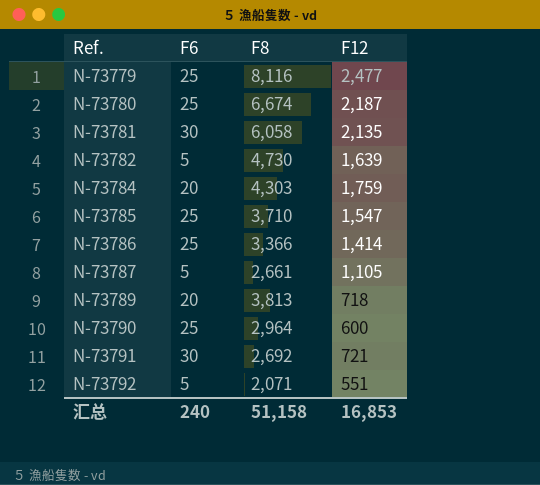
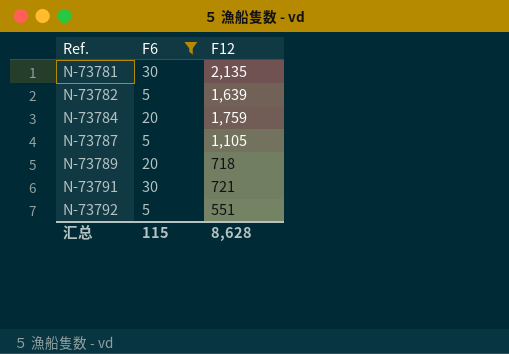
filter: none -> F6 != 25
column F8 | position: 3 -> none
汇总 | F6: 240 -> 115
汇总 | F12: 16,853 -> 8,628

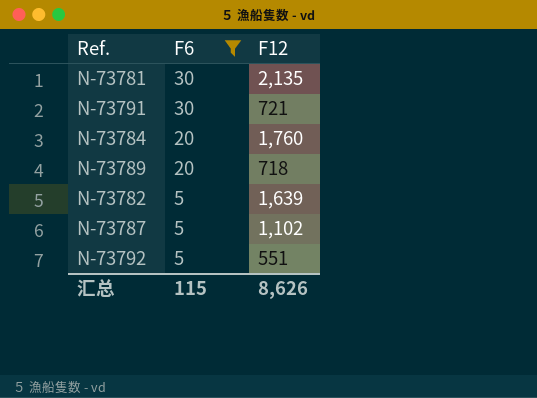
row order: Ref. ascending -> F6 descending
N-73784 | F12: 1,759 -> 1,760
N-73787 | F12: 1,105 -> 1,102
汇总 | F12: 8,628 -> 8,626

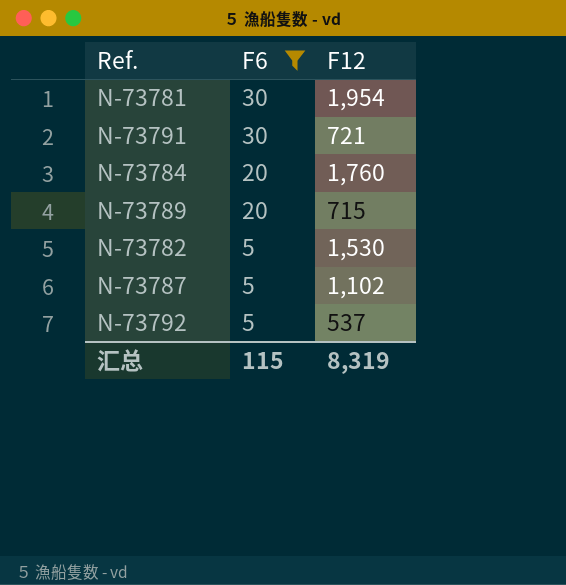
N-73781 | F12: 2,135 -> 1,954
N-73789 | F12: 718 -> 715
N-73782 | F12: 1,639 -> 1,530
N-73792 | F12: 551 -> 537
汇总 | F12: 8,626 -> 8,319

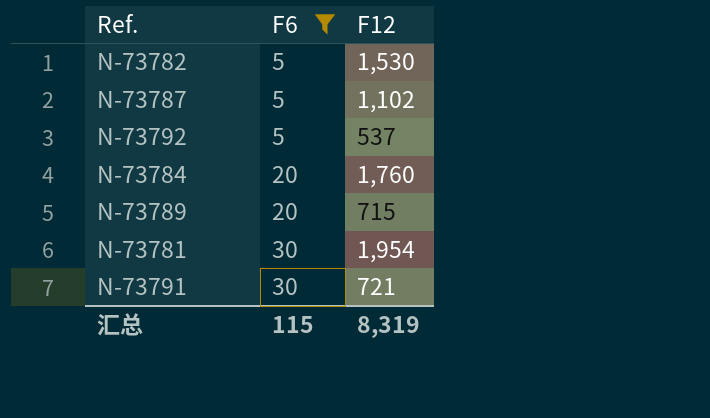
row order: F6 descending -> F6 ascending

